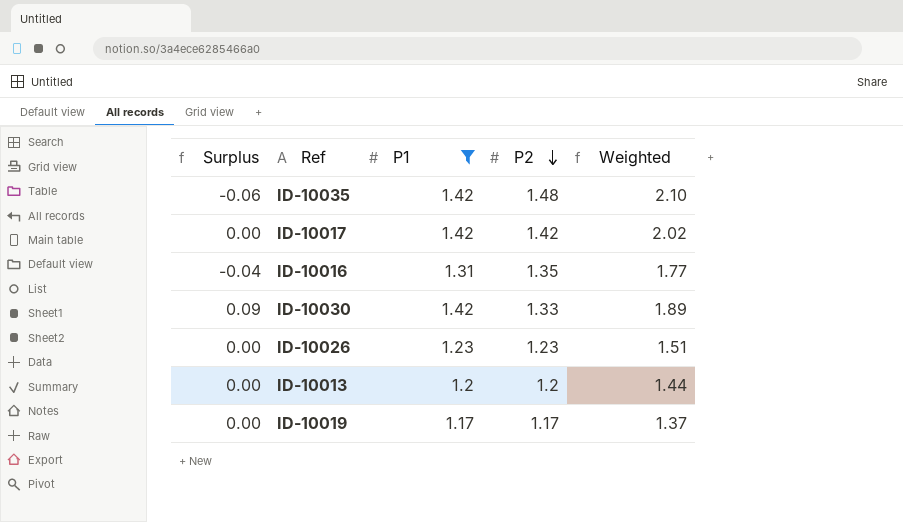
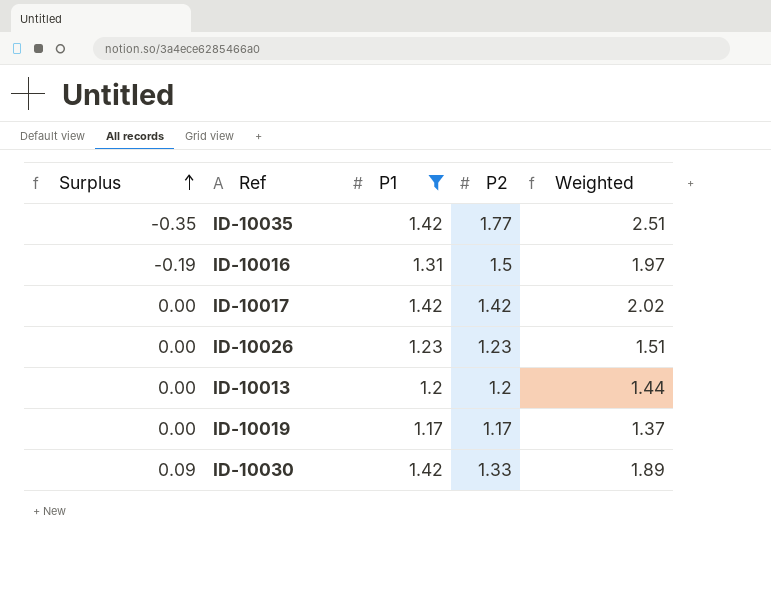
row order: P2 descending -> Surplus ascending
ID-10035 | Surplus: -0.06 -> -0.35
ID-10035 | P2: 1.48 -> 1.77
ID-10035 | Weighted: 2.10 -> 2.51
ID-10016 | Surplus: -0.04 -> -0.19
ID-10016 | P2: 1.35 -> 1.5
ID-10016 | Weighted: 1.77 -> 1.97

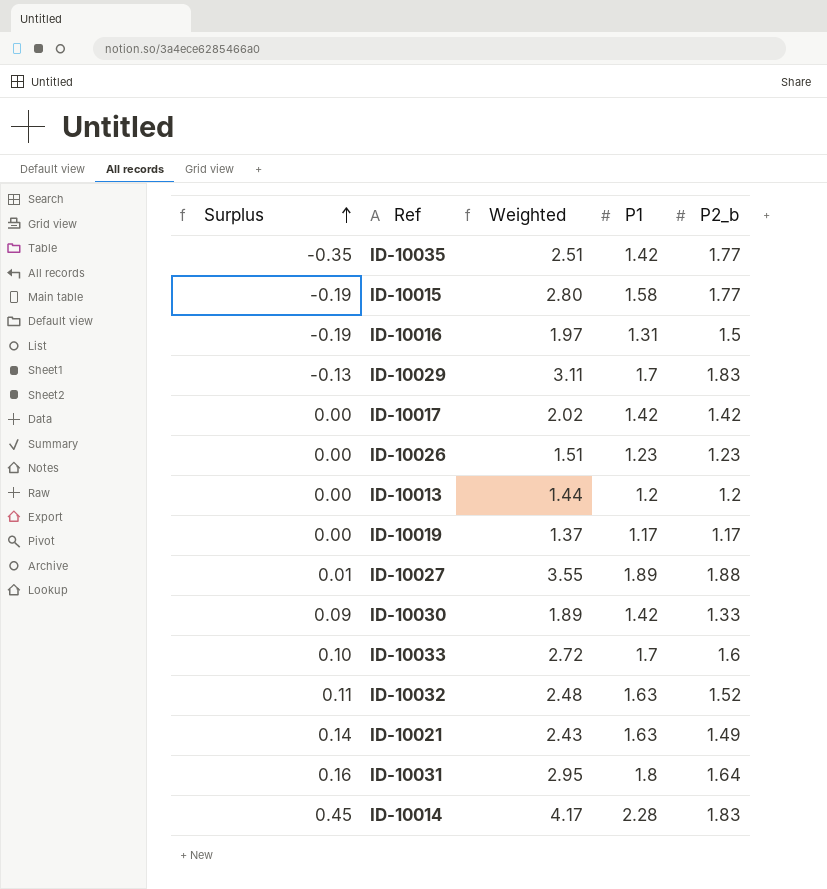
filter: P1 <= 1.42 -> none
column Weighted | position: 5 -> 3
column name: P2 -> P2_b

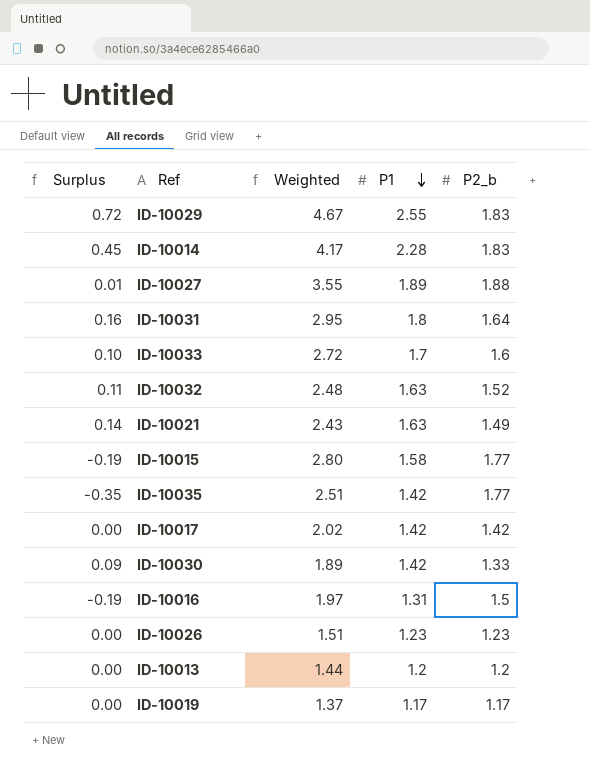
row order: Surplus ascending -> P1 descending
ID-10029 | Surplus: -0.13 -> 0.72
ID-10029 | Weighted: 3.11 -> 4.67
ID-10029 | P1: 1.7 -> 2.55

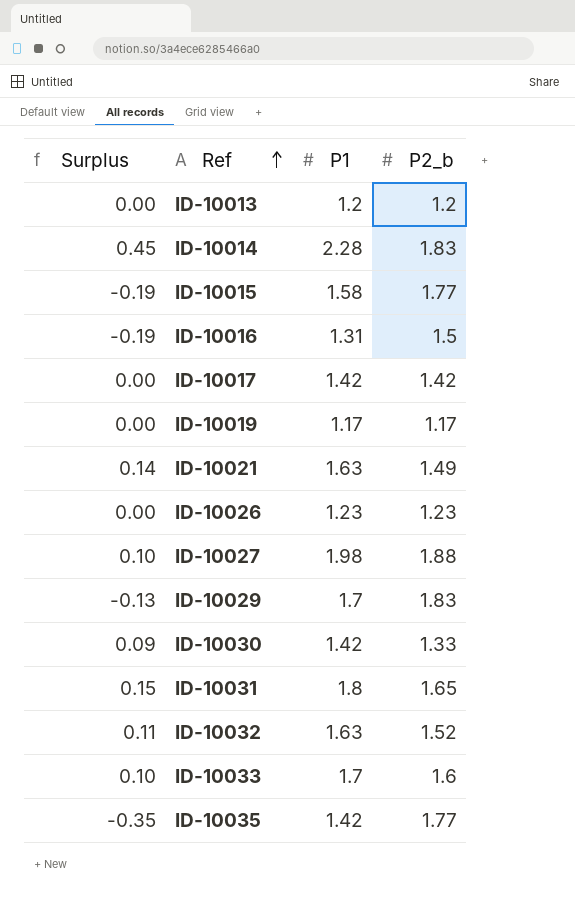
row order: P1 descending -> Ref ascending
column Weighted | formula: [P1] * [P2_b] -> none
ID-10027 | Surplus: 0.01 -> 0.10
ID-10027 | P1: 1.89 -> 1.98
ID-10029 | Surplus: 0.72 -> -0.13
ID-10029 | P1: 2.55 -> 1.7
ID-10031 | Surplus: 0.16 -> 0.15
ID-10031 | P2_b: 1.64 -> 1.65

